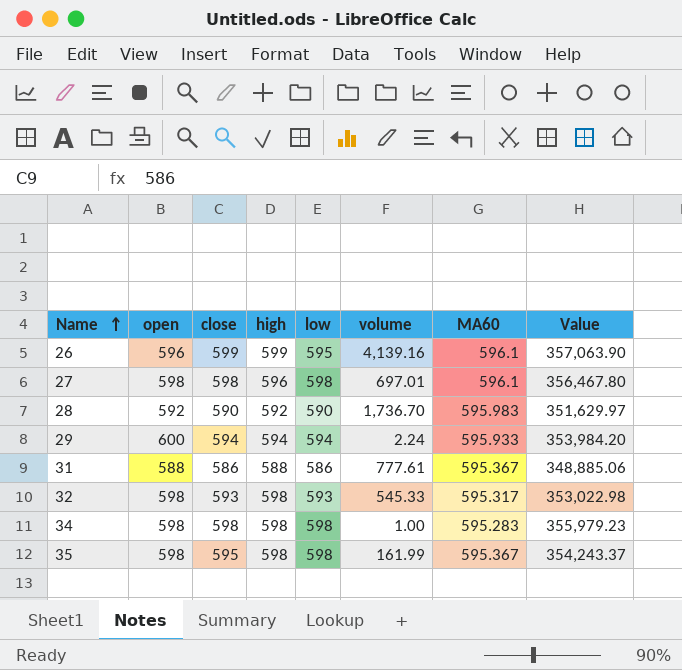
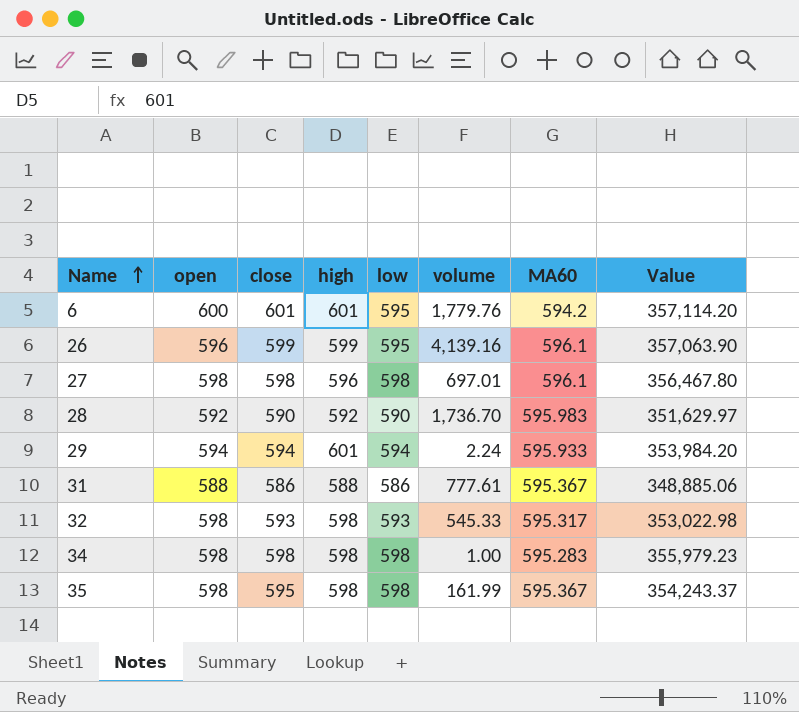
row 6: none -> 600 | 601 | 601 | 595 | 1,779.76 | 594.2 | 357,114.20
29 | open: 600 -> 594
29 | high: 594 -> 601

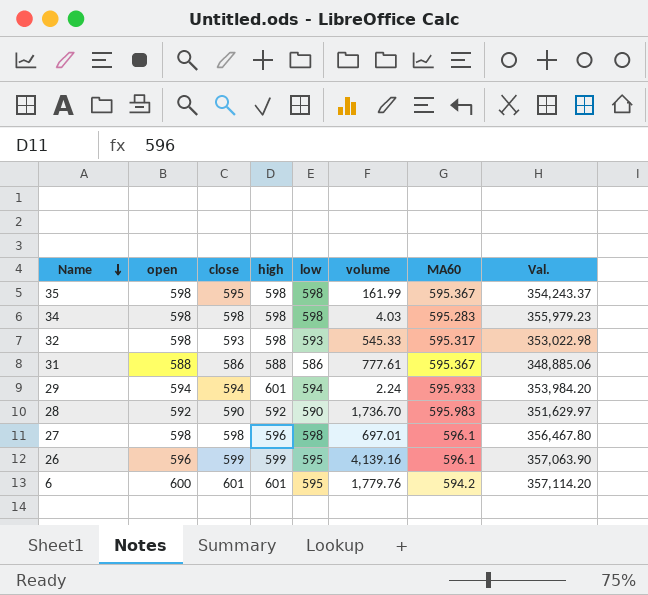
row order: Name ascending -> Name descending
column name: Value -> Val.
34 | volume: 1.00 -> 4.03

